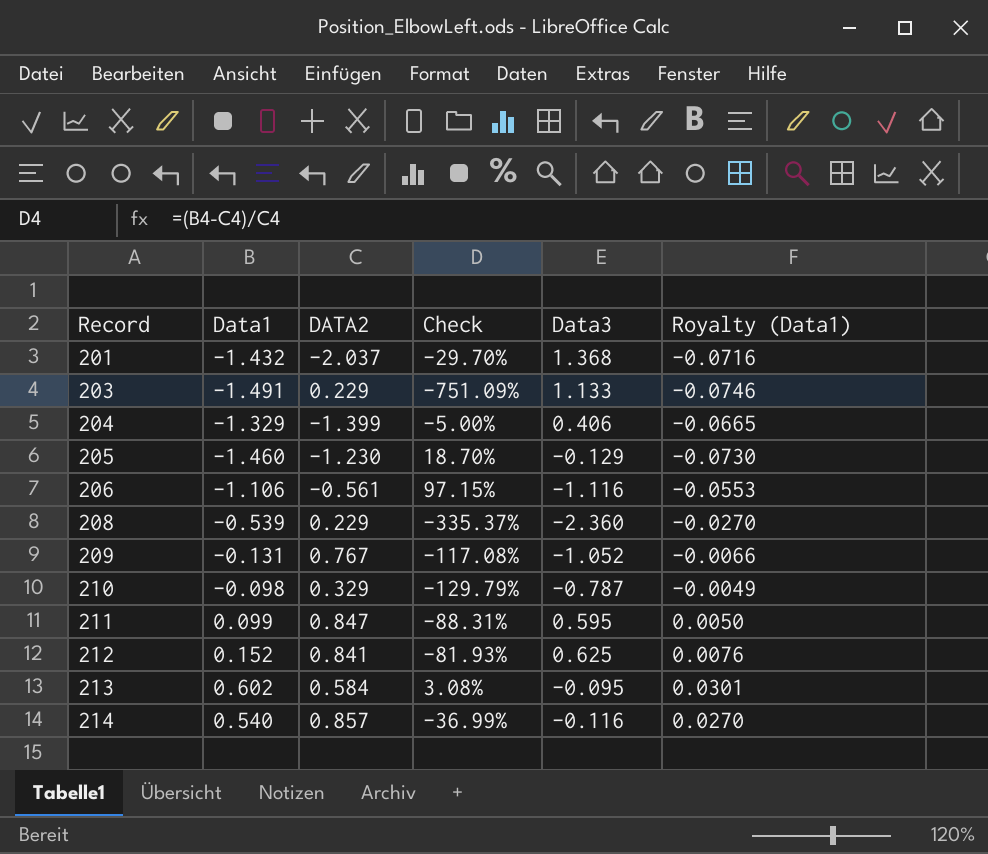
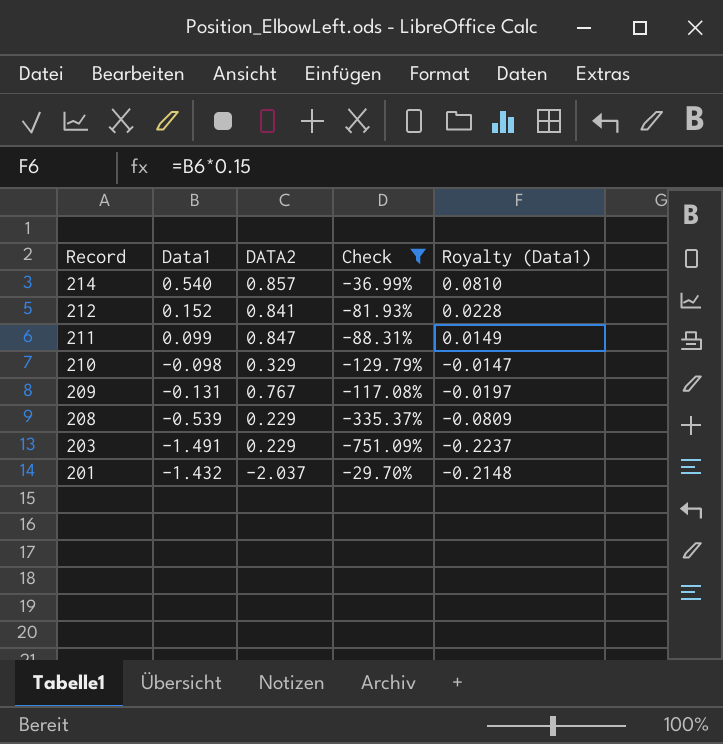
filter: none -> Check <= -29.70%
row order: Record ascending -> Record descending
column Data3 | position: 5 -> none
column Royalty (Data1) | formula: [Data1] * 0.05 -> [Data1] * 0.15

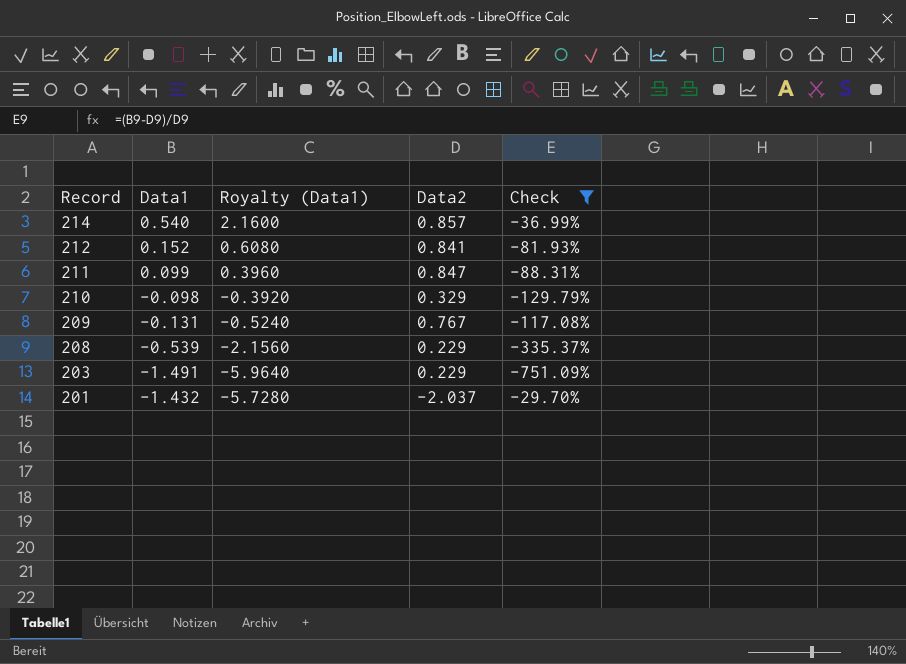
column Royalty (Data1) | formula: [Data1] * 0.15 -> [Data1] * 4
column Royalty (Data1) | position: 5 -> 3
column name: DATA2 -> Data2

